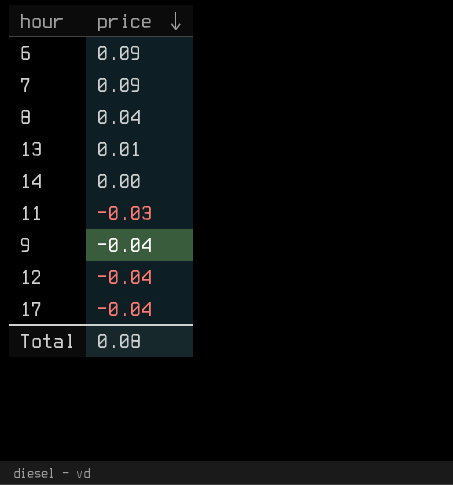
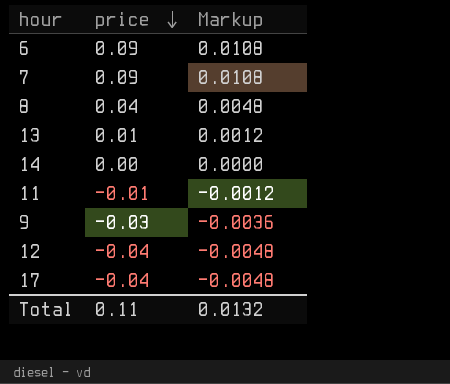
column Markup | formula: none -> [price] * 0.12
11 | price: -0.03 -> -0.01
9 | price: -0.04 -> -0.03
Total | price: 0.08 -> 0.11

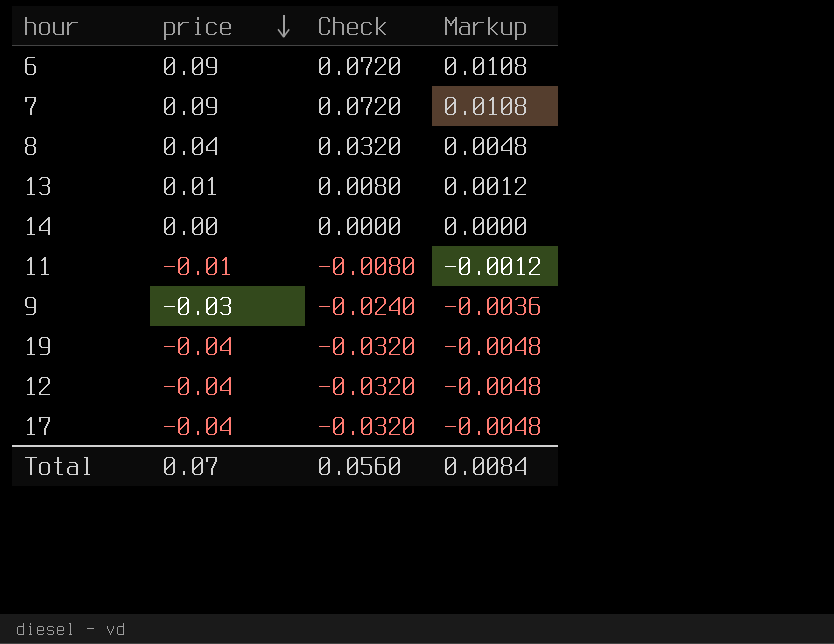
column Check | formula: none -> [price] * 0.8
row 19: none -> -0.04 | -0.0320 | -0.0048
Total | price: 0.11 -> 0.07
Total | Markup: 0.0132 -> 0.0084

